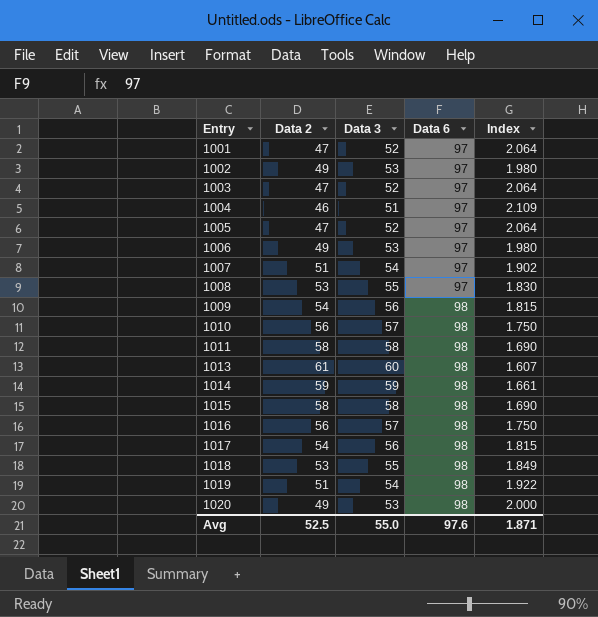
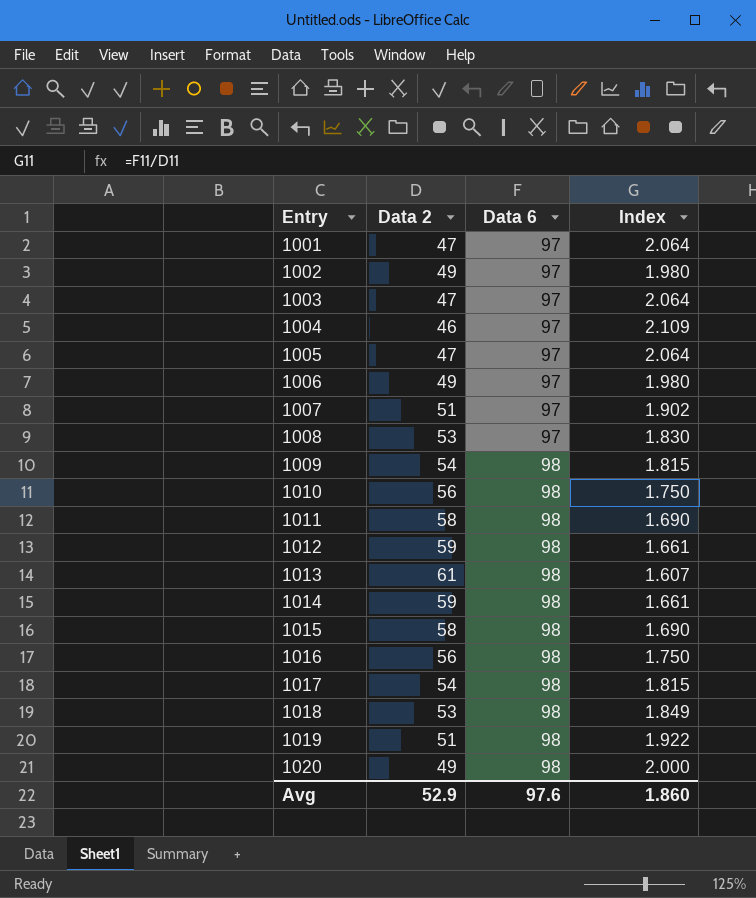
column Data 3 | position: 3 -> none
row 1012: none -> 59 | 98 | 1.661
Avg | Data 2: 52.5 -> 52.9
Avg | Index: 1.871 -> 1.860

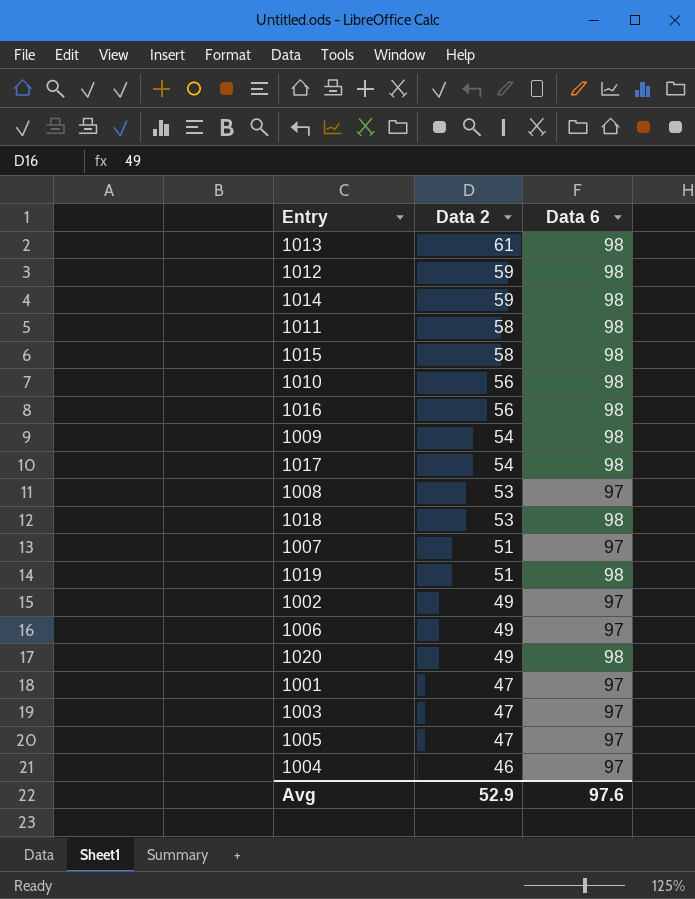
row order: Entry ascending -> Data 2 descending
column Index | formula: [Data 6] / [Data 2] -> none

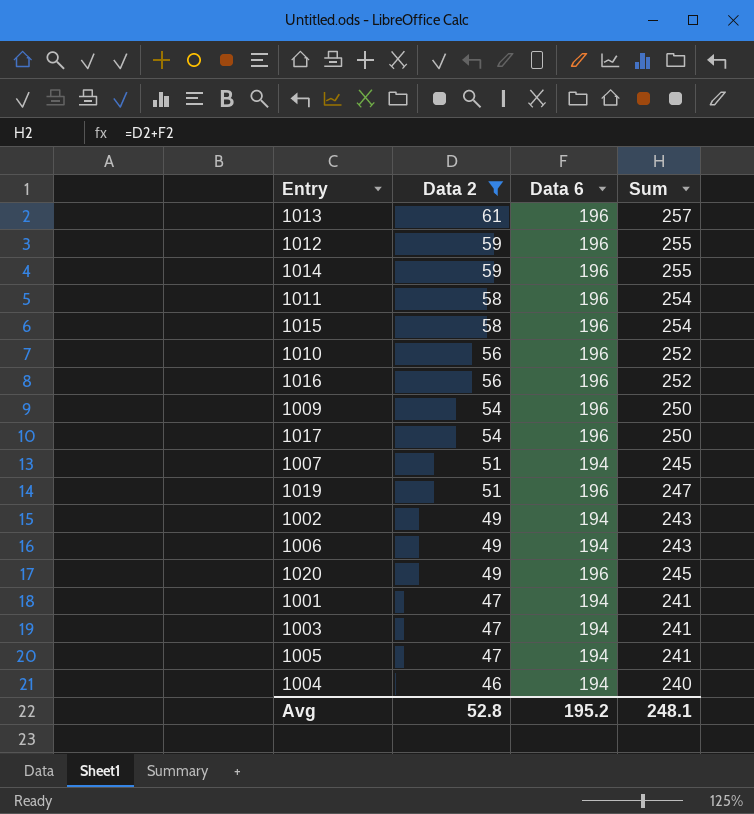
filter: none -> Data 2 != 53
column Sum | formula: none -> [Data 2] + [Data 6]
1013 | Data 6: 98 -> 196
1012 | Data 6: 98 -> 196
1014 | Data 6: 98 -> 196
1011 | Data 6: 98 -> 196
1015 | Data 6: 98 -> 196
1010 | Data 6: 98 -> 196
1016 | Data 6: 98 -> 196
1009 | Data 6: 98 -> 196
1017 | Data 6: 98 -> 196
1007 | Data 6: 97 -> 194
1019 | Data 6: 98 -> 196
1002 | Data 6: 97 -> 194
1006 | Data 6: 97 -> 194
1020 | Data 6: 98 -> 196
1001 | Data 6: 97 -> 194
1003 | Data 6: 97 -> 194
1005 | Data 6: 97 -> 194
1004 | Data 6: 97 -> 194
Avg | Data 2: 52.9 -> 52.8
Avg | Data 6: 97.6 -> 195.2

